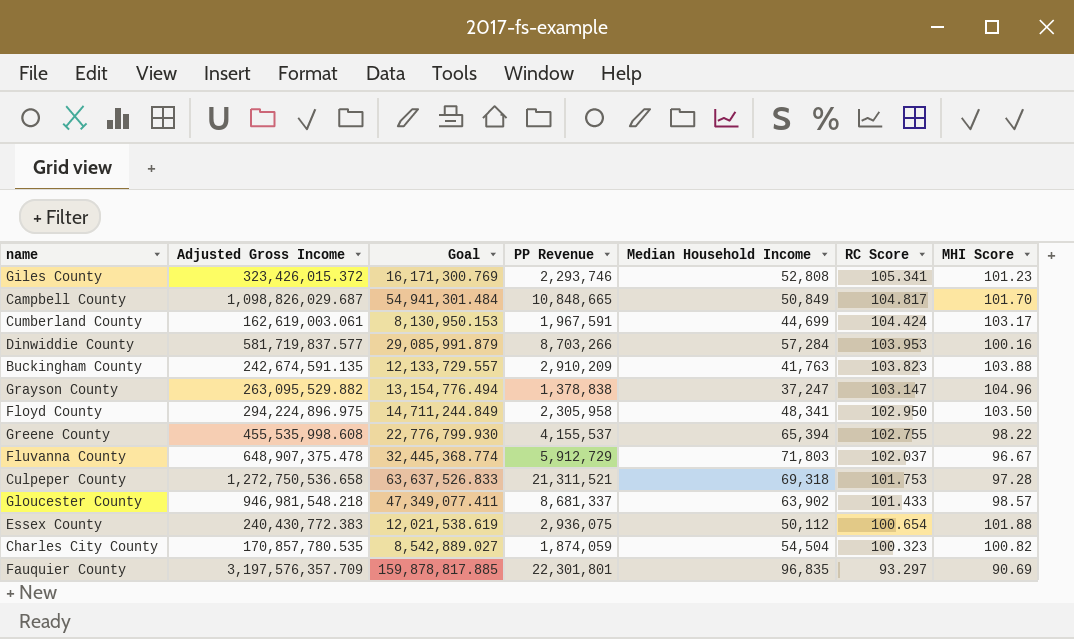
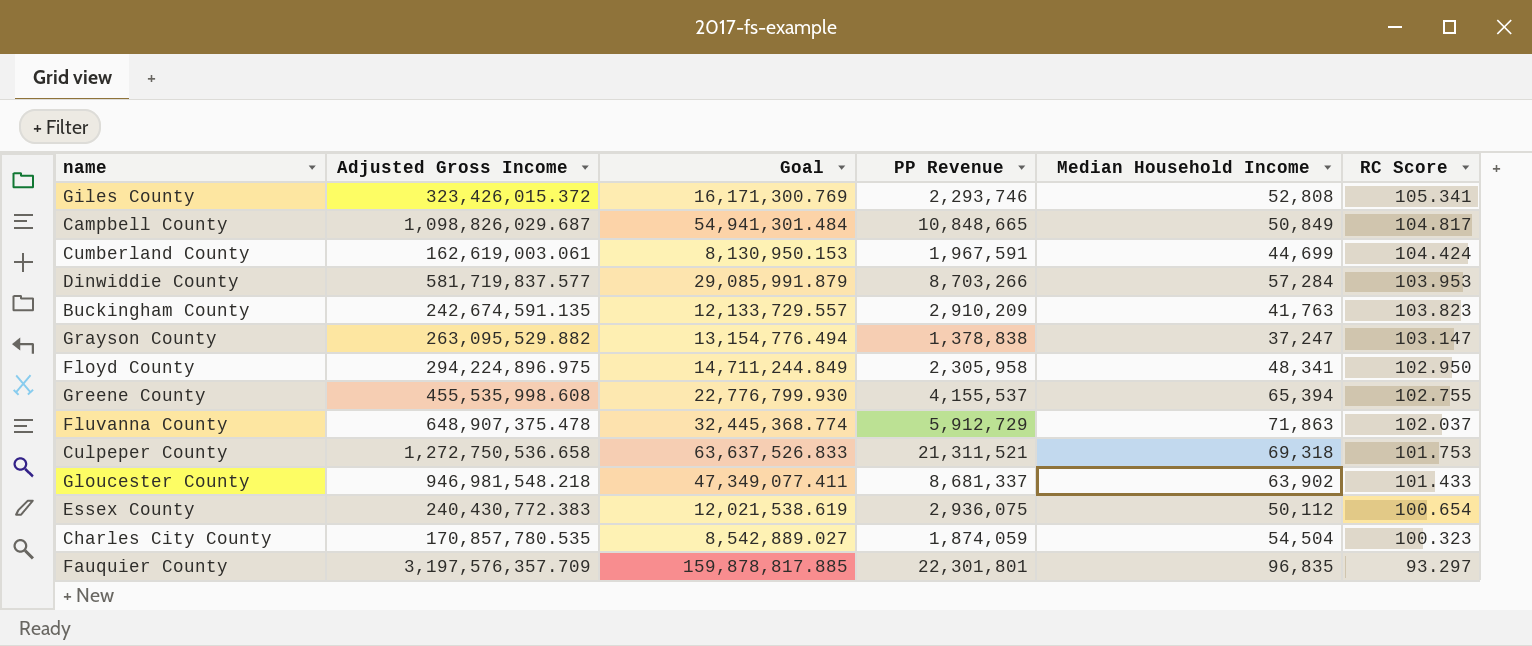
column MHI Score | position: 7 -> none
Fluvanna County | Median Household Income: 71,803 -> 71,863

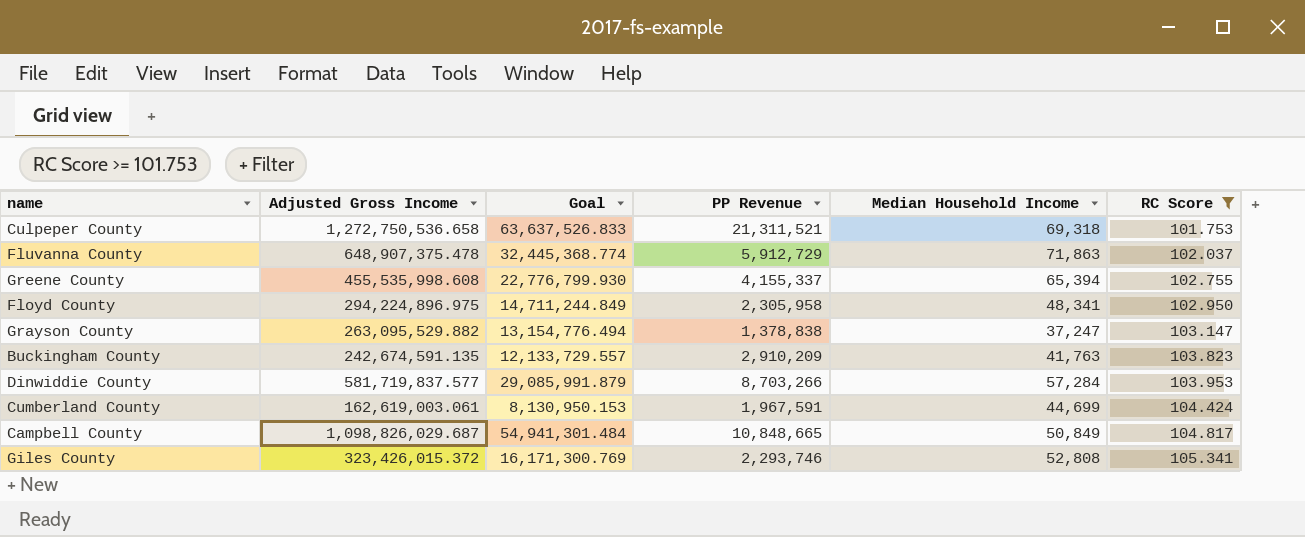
filter: none -> RC Score >= 101.753
row order: RC Score descending -> RC Score ascending
Greene County | PP Revenue: 4,155,537 -> 4,155,337

